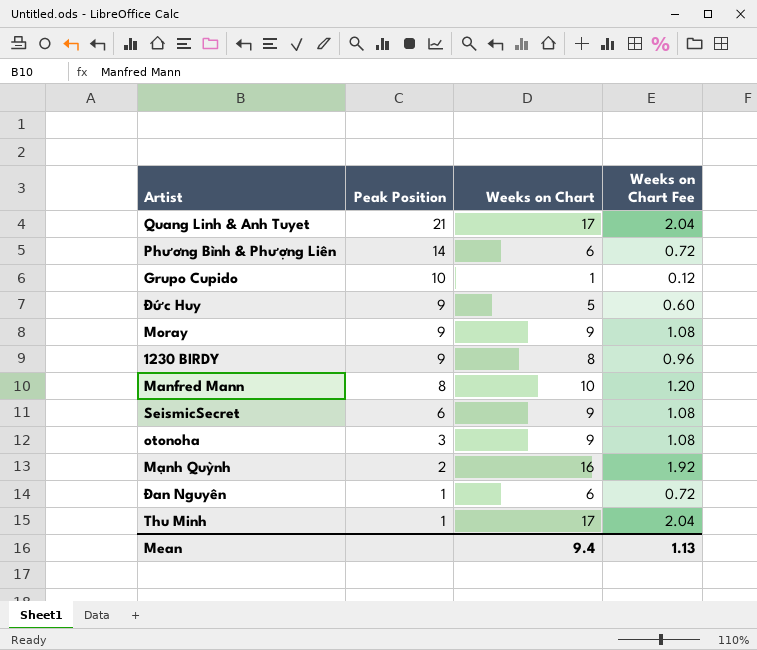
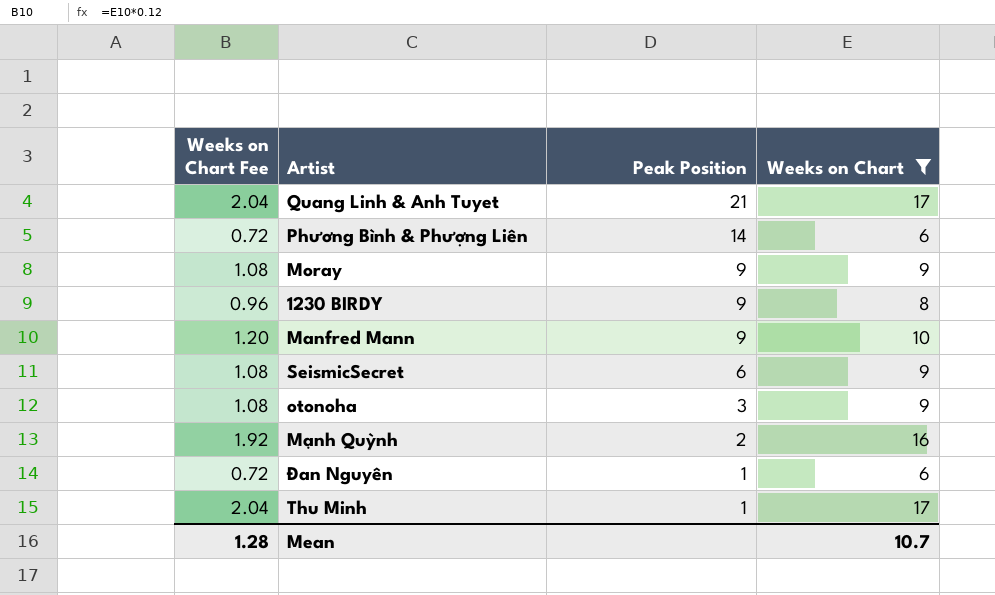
filter: none -> Weeks on Chart >= 6
column Weeks on Chart Fee | position: 4 -> 1
Manfred Mann | Peak Position: 8 -> 9
Mean | Weeks on Chart Fee: 1.13 -> 1.28
Mean | Weeks on Chart: 9.4 -> 10.7

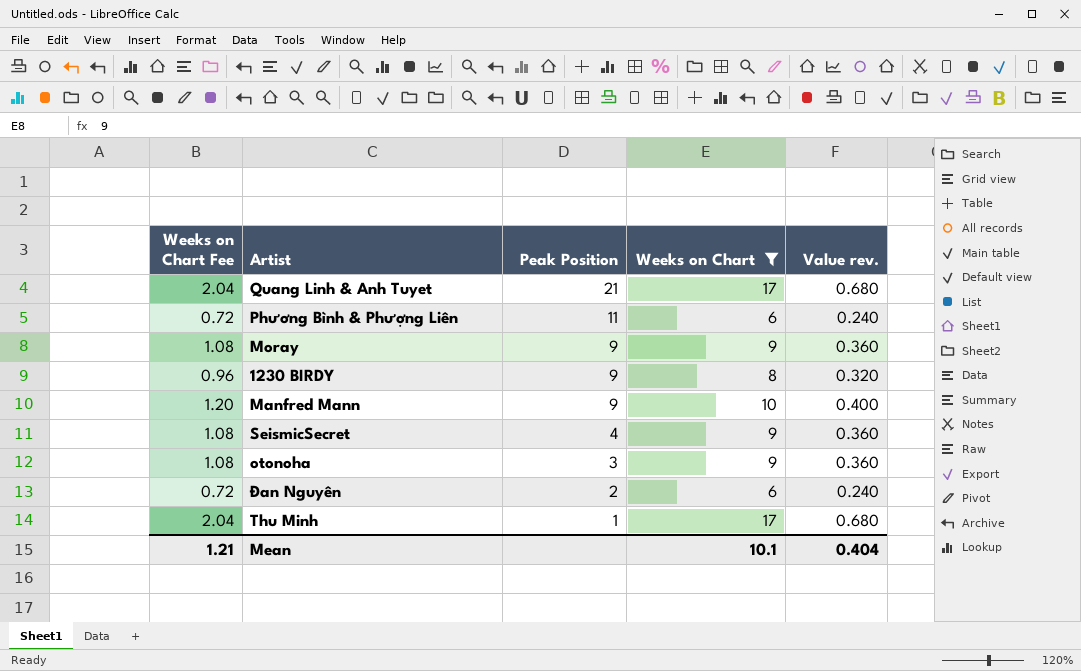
column Value rev. | formula: none -> [Weeks on Chart] * 0.04
row Mạnh Quỳnh: 1.92 | 2 | 16 -> none
Phương Bình & Phượng Liên | Peak Position: 14 -> 11
SeismicSecret | Peak Position: 6 -> 4
Đan Nguyên | Peak Position: 1 -> 2
Mean | Weeks on Chart Fee: 1.28 -> 1.21
Mean | Weeks on Chart: 10.7 -> 10.1

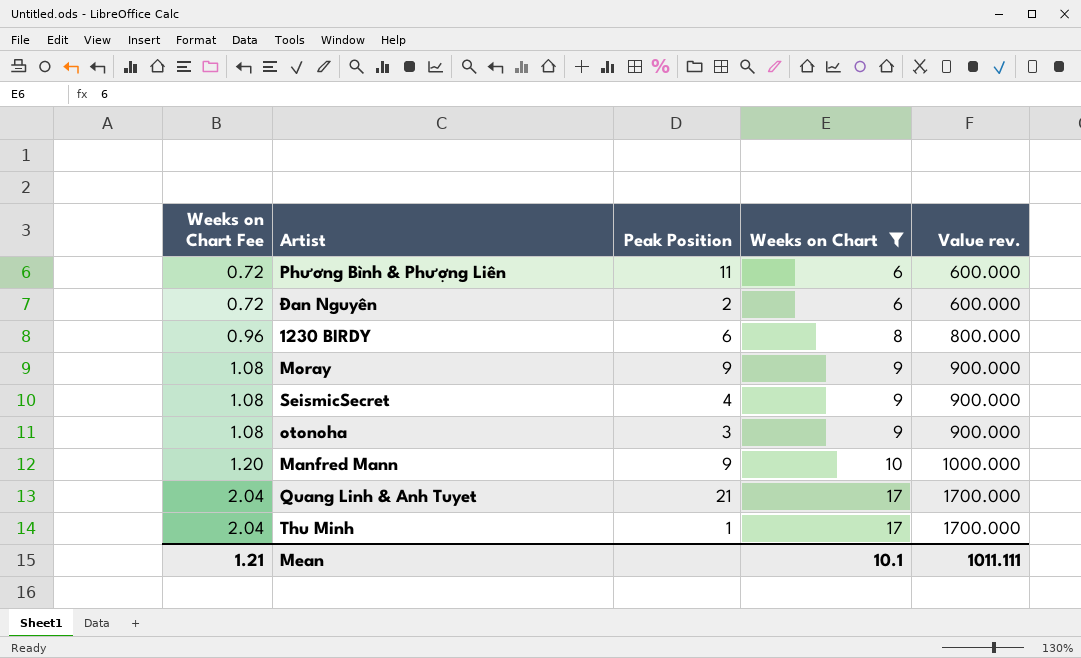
row order: Peak Position descending -> Weeks on Chart Fee ascending
column Value rev. | formula: [Weeks on Chart] * 0.04 -> [Weeks on Chart] * 100
1230 BIRDY | Peak Position: 9 -> 6
Mean | Value rev.: 0.404 -> 1011.111

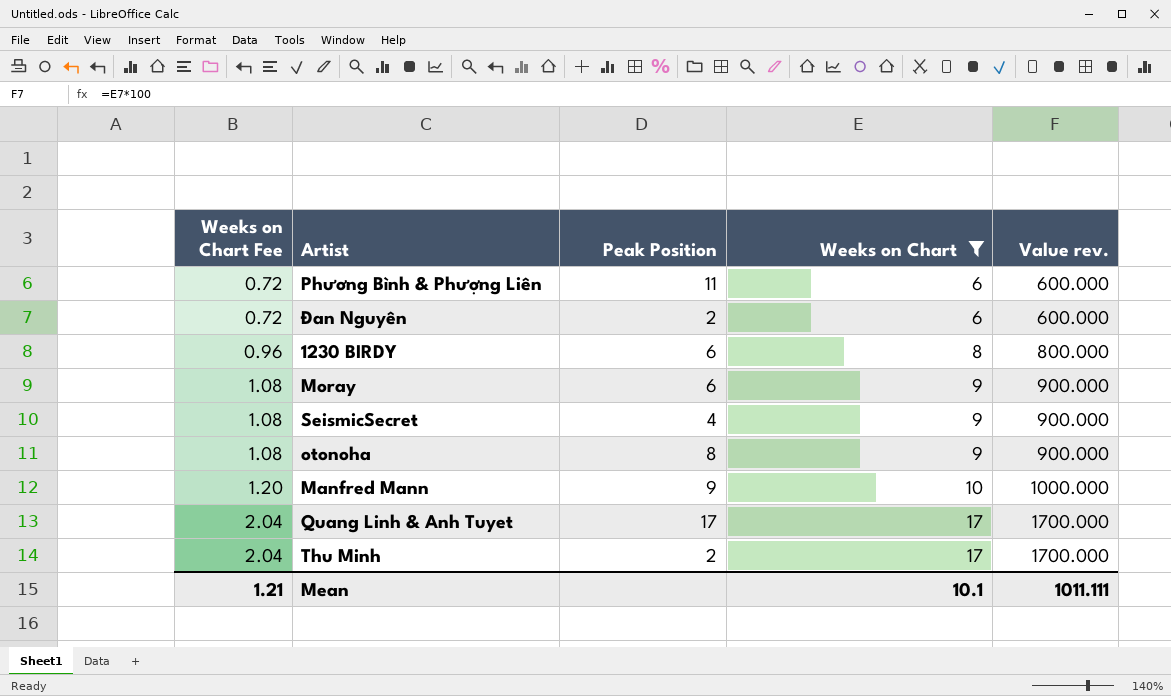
Moray | Peak Position: 9 -> 6
otonoha | Peak Position: 3 -> 8
Quang Linh & Anh Tuyet | Peak Position: 21 -> 17
Thu Minh | Peak Position: 1 -> 2

